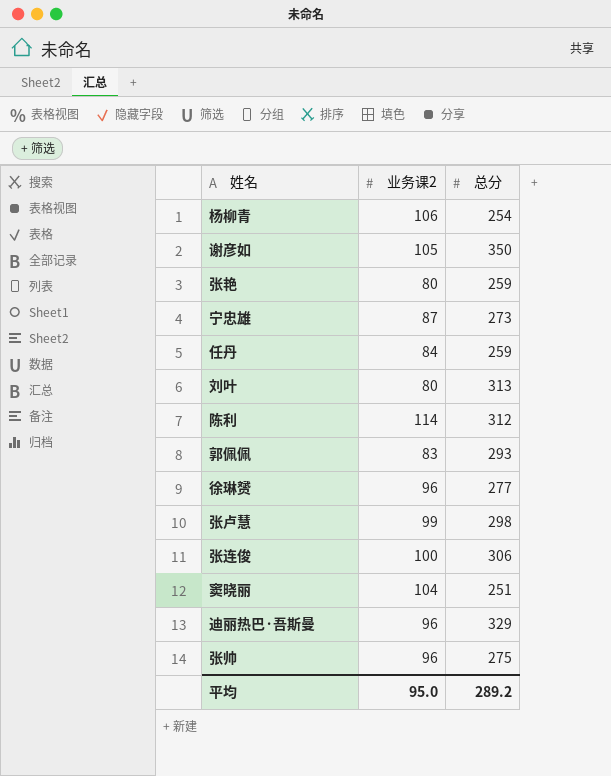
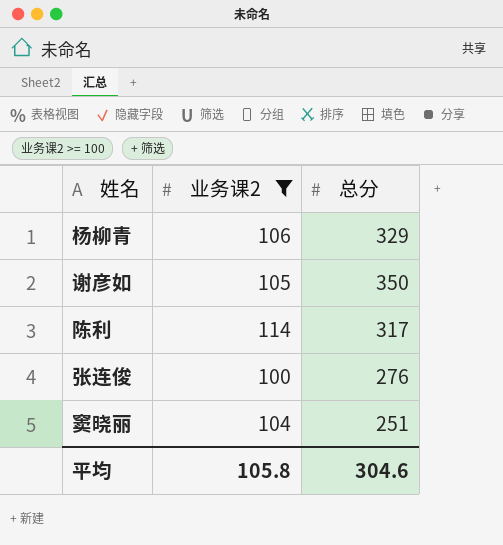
filter: none -> 业务课2 >= 100
杨柳青 | 总分: 254 -> 329
陈利 | 总分: 312 -> 317
张连俊 | 总分: 306 -> 276
平均 | 业务课2: 95.0 -> 105.8
平均 | 总分: 289.2 -> 304.6

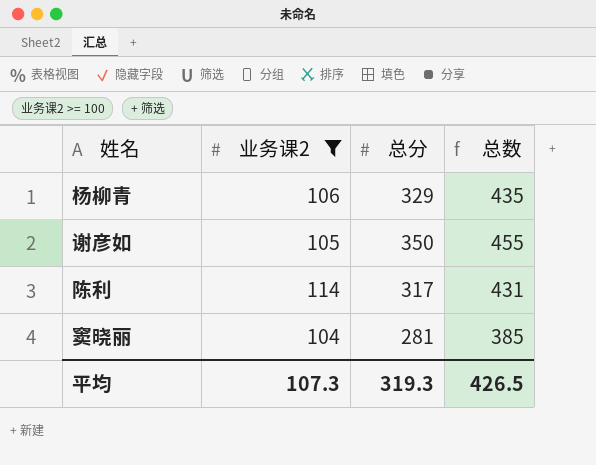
column 总数 | formula: none -> [业务课2] + [总分]
row 张连俊: 100 | 276 -> none
窦晓丽 | 总分: 251 -> 281
平均 | 业务课2: 105.8 -> 107.3
平均 | 总分: 304.6 -> 319.3

